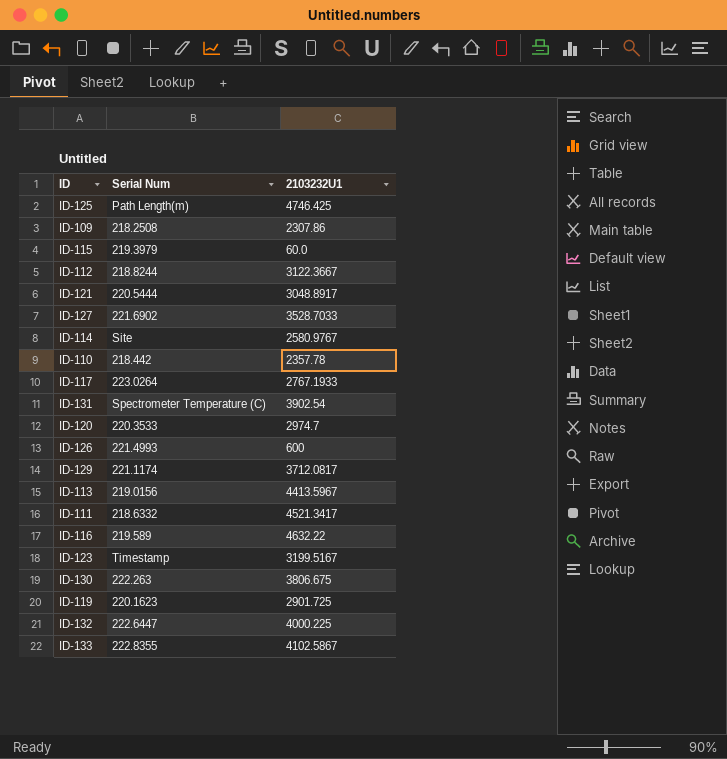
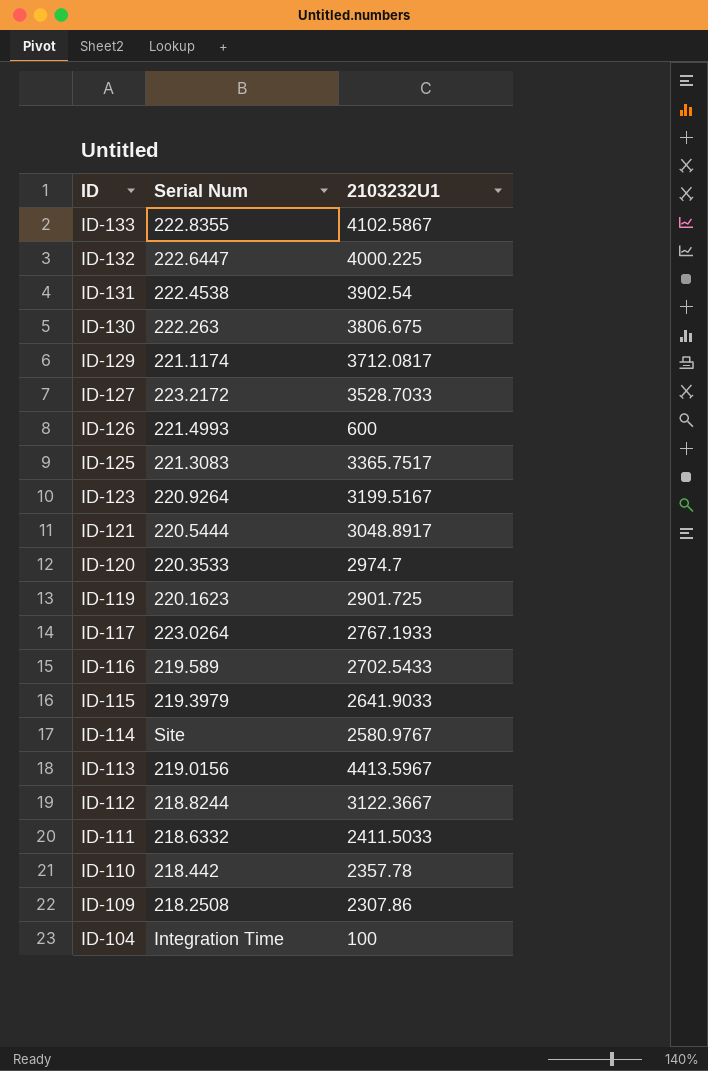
row order: none -> ID descending
ID-131 | Serial Num: Spectrometer Temperature (C) -> 222.4538
ID-127 | Serial Num: 221.6902 -> 223.2172
ID-125 | Serial Num: Path Length(m) -> 221.3083
ID-125 | 2103232U1: 4746.425 -> 3365.7517
ID-123 | Serial Num: Timestamp -> 220.9264
ID-116 | 2103232U1: 4632.22 -> 2702.5433
ID-115 | 2103232U1: 60.0 -> 2641.9033
ID-111 | 2103232U1: 4521.3417 -> 2411.5033
row ID-104: none -> Integration Time | 100

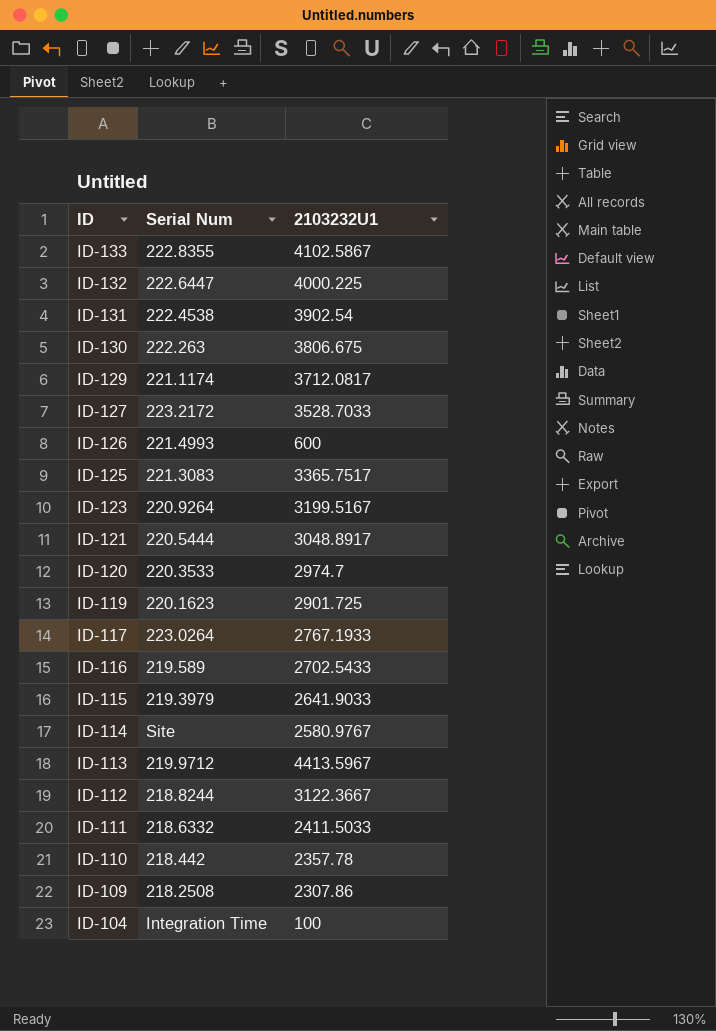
ID-113 | Serial Num: 219.0156 -> 219.9712

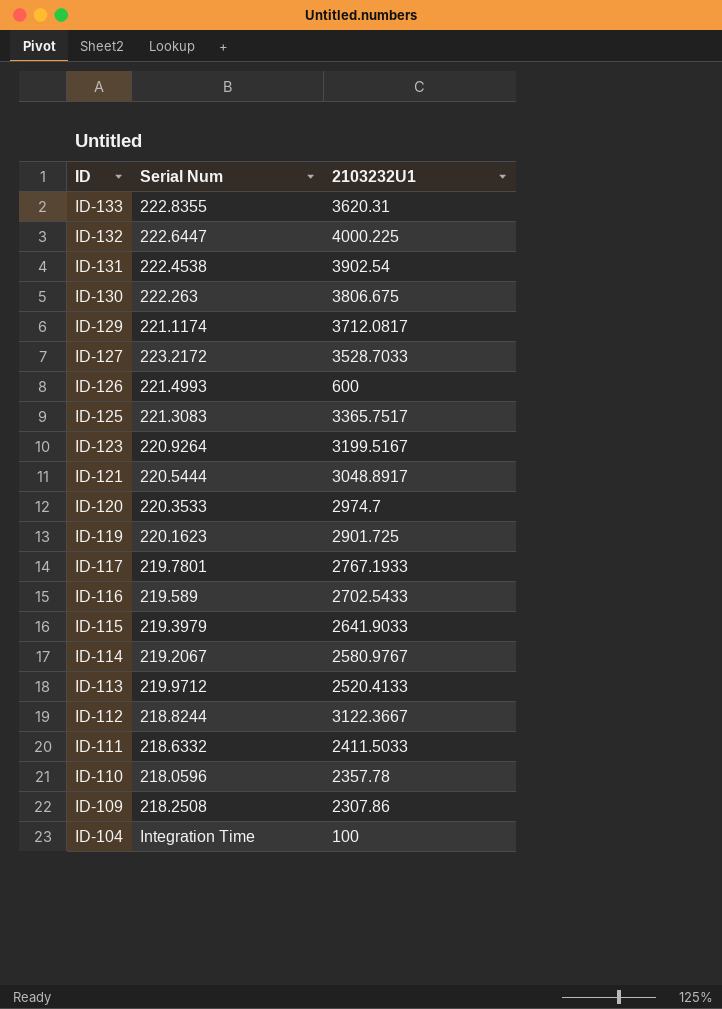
ID-133 | 2103232U1: 4102.5867 -> 3620.31
ID-117 | Serial Num: 223.0264 -> 219.7801
ID-114 | Serial Num: Site -> 219.2067
ID-113 | 2103232U1: 4413.5967 -> 2520.4133
ID-110 | Serial Num: 218.442 -> 218.0596

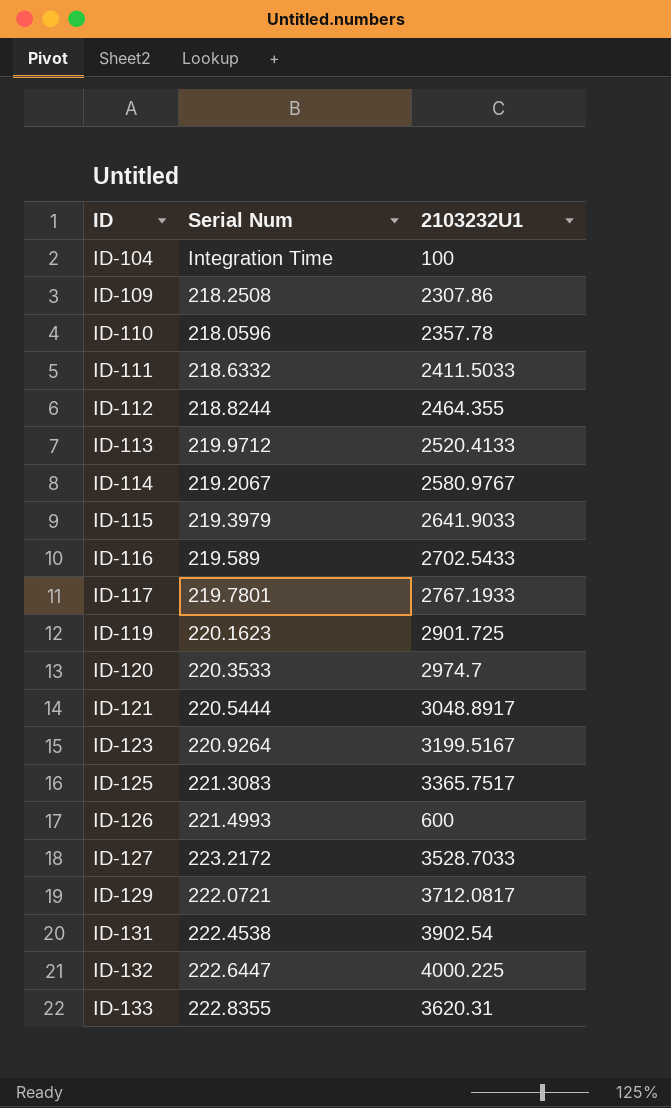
row order: ID descending -> ID ascending
row ID-130: 222.263 | 3806.675 -> none
ID-112 | 2103232U1: 3122.3667 -> 2464.355
ID-129 | Serial Num: 221.1174 -> 222.0721

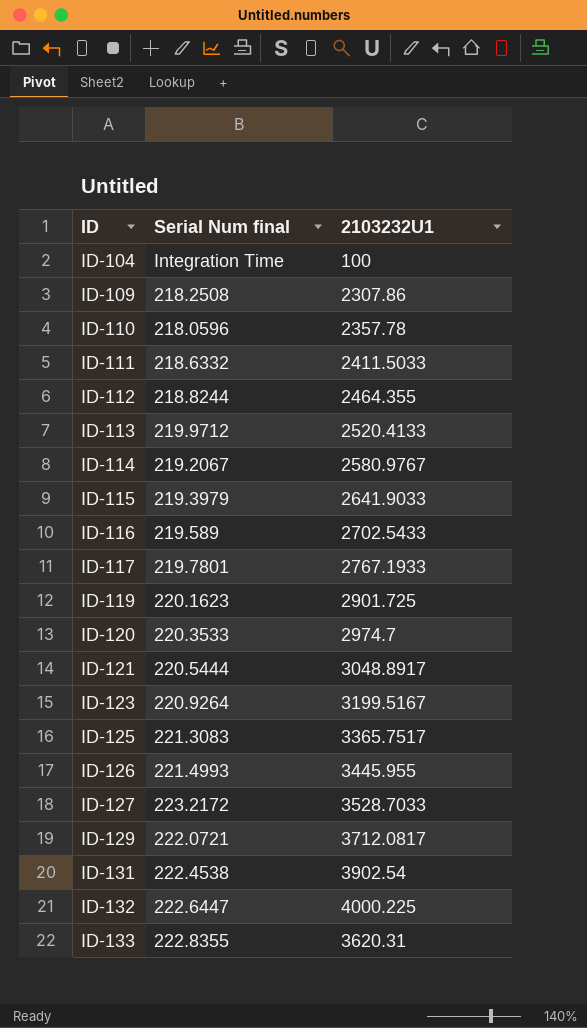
column name: Serial Num -> Serial Num final
ID-126 | 2103232U1: 600 -> 3445.955

